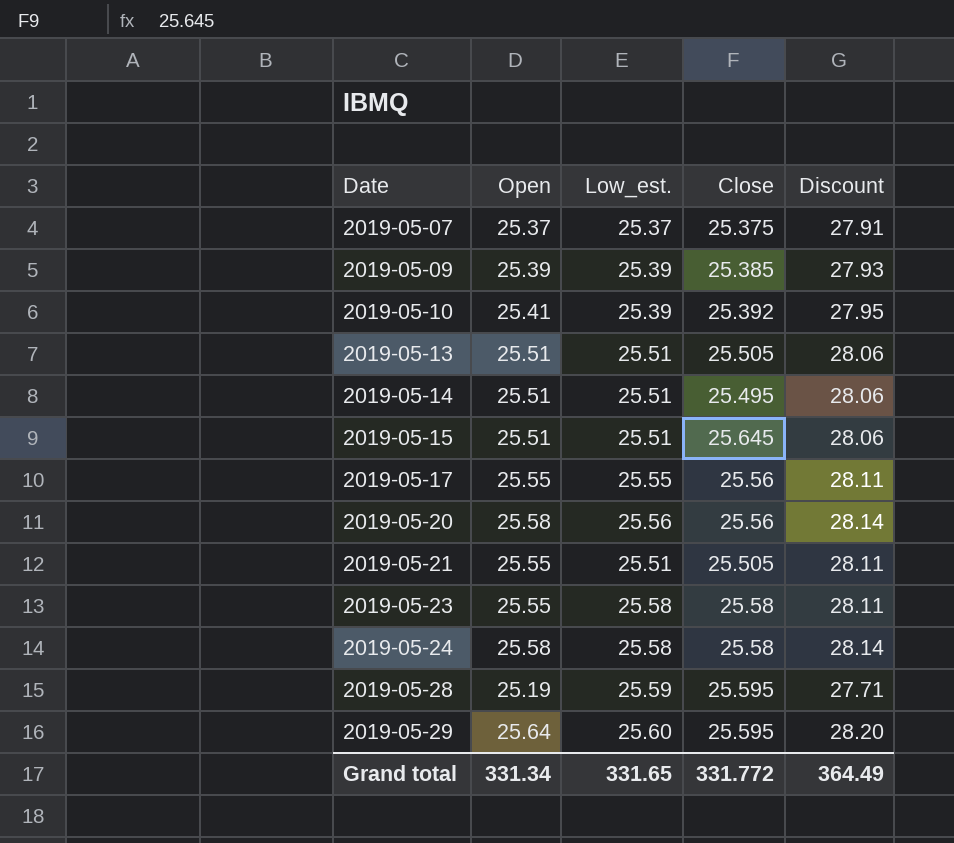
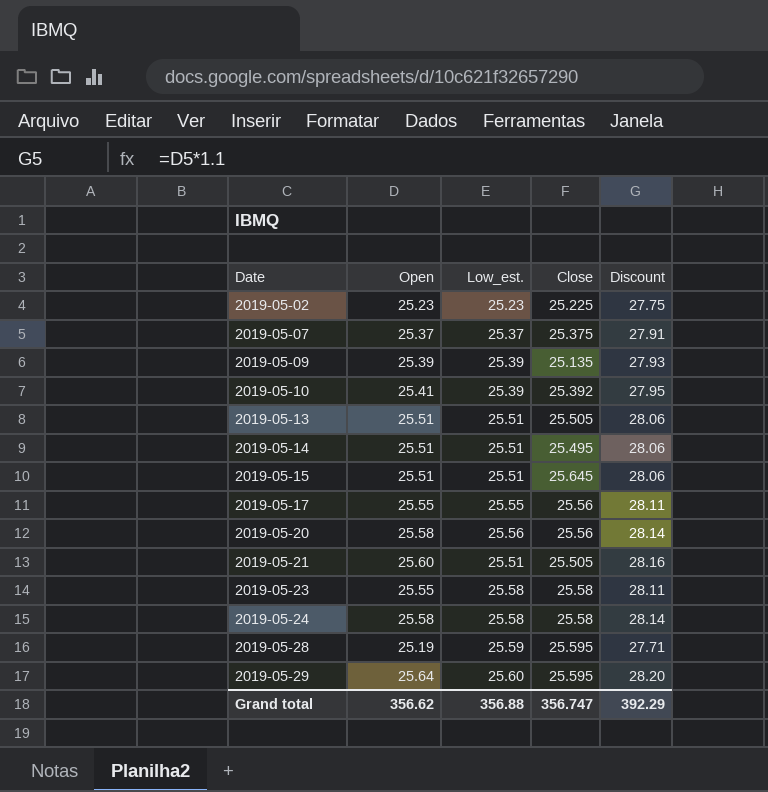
row 2019-05-02: none -> 25.23 | 25.23 | 25.225 | 27.75
2019-05-09 | Close: 25.385 -> 25.135
2019-05-21 | Open: 25.55 -> 25.60
2019-05-21 | Discount: 28.11 -> 28.16
Grand total | Open: 331.34 -> 356.62
Grand total | Low_est.: 331.65 -> 356.88
Grand total | Close: 331.772 -> 356.747
Grand total | Discount: 364.49 -> 392.29

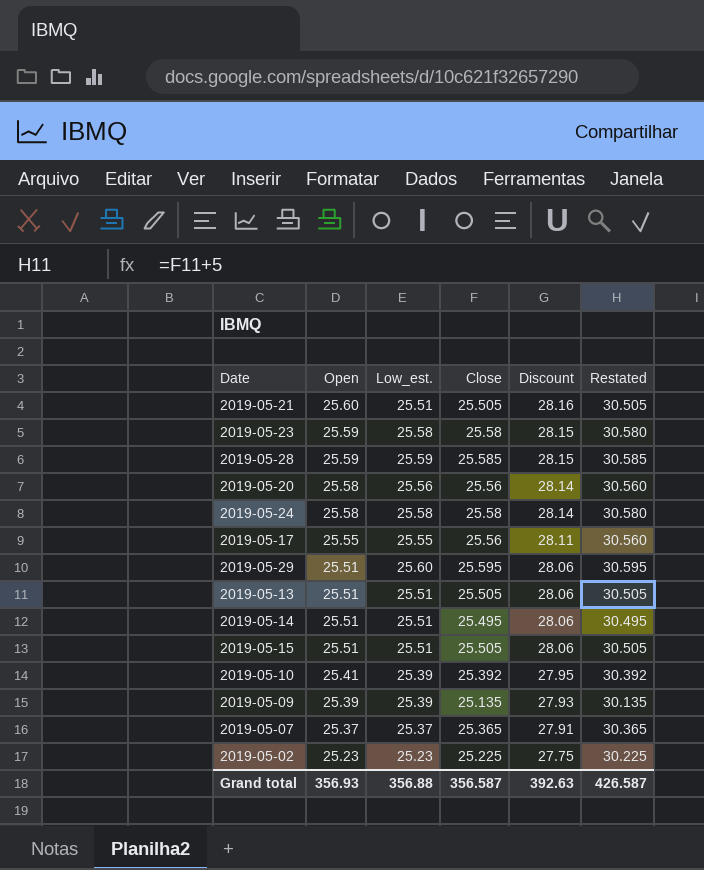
row order: Date ascending -> Open descending
column Restated | formula: none -> [Close] + 5
2019-05-23 | Open: 25.55 -> 25.59
2019-05-23 | Discount: 28.11 -> 28.15
2019-05-28 | Open: 25.19 -> 25.59
2019-05-28 | Close: 25.595 -> 25.585
2019-05-28 | Discount: 27.71 -> 28.15
2019-05-29 | Open: 25.64 -> 25.51
2019-05-29 | Discount: 28.20 -> 28.06
2019-05-15 | Close: 25.645 -> 25.505
2019-05-07 | Close: 25.375 -> 25.365
Grand total | Open: 356.62 -> 356.93
Grand total | Close: 356.747 -> 356.587
Grand total | Discount: 392.29 -> 392.63

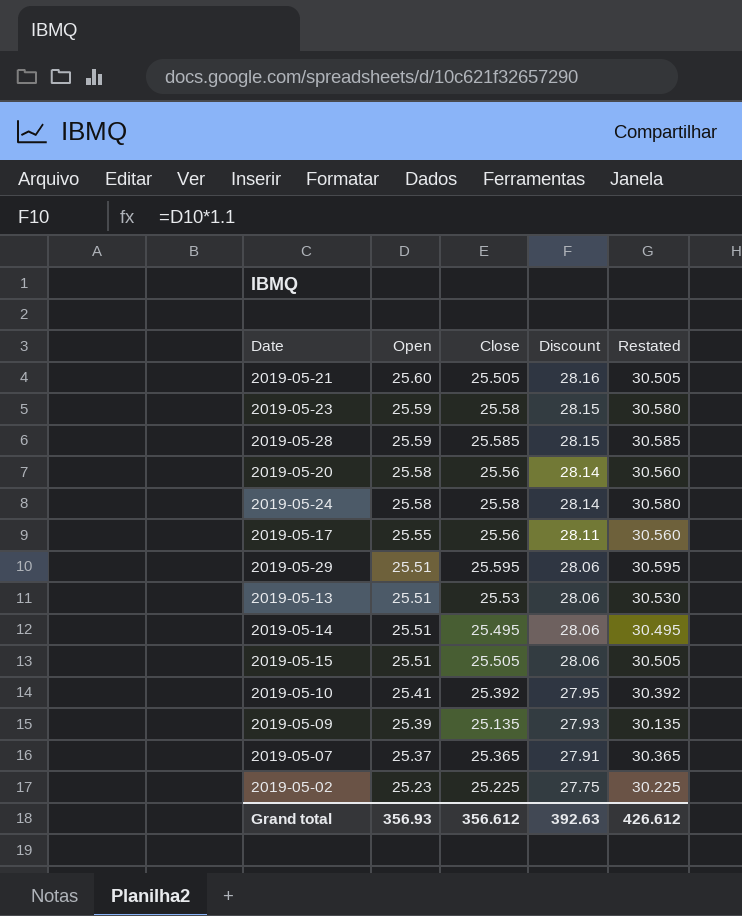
column Low_est. | position: 3 -> none
2019-05-13 | Close: 25.505 -> 25.53
2019-05-13 | Restated: 30.505 -> 30.530
Grand total | Close: 356.587 -> 356.612
Grand total | Restated: 426.587 -> 426.612

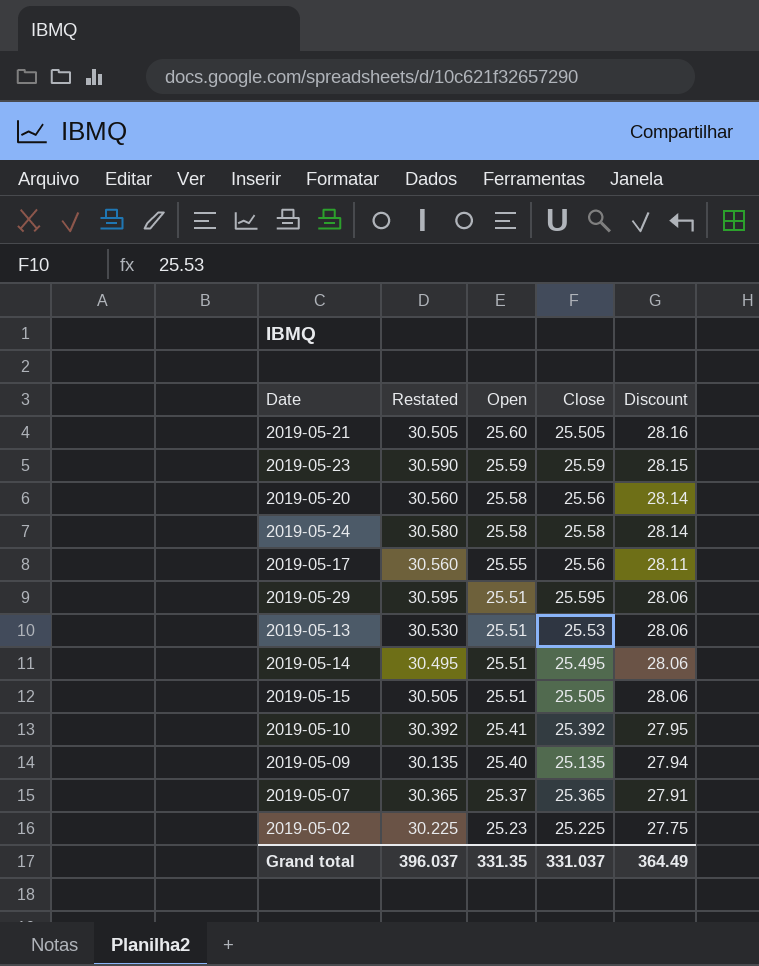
column Restated | position: 5 -> 2
row 2019-05-28: 25.59 | 25.585 | 28.15 | 30.585 -> none
2019-05-23 | Restated: 30.580 -> 30.590
2019-05-23 | Close: 25.58 -> 25.59
2019-05-09 | Open: 25.39 -> 25.40
2019-05-09 | Discount: 27.93 -> 27.94
Grand total | Restated: 426.612 -> 396.037
Grand total | Open: 356.93 -> 331.35
Grand total | Close: 356.612 -> 331.037
Grand total | Discount: 392.63 -> 364.49

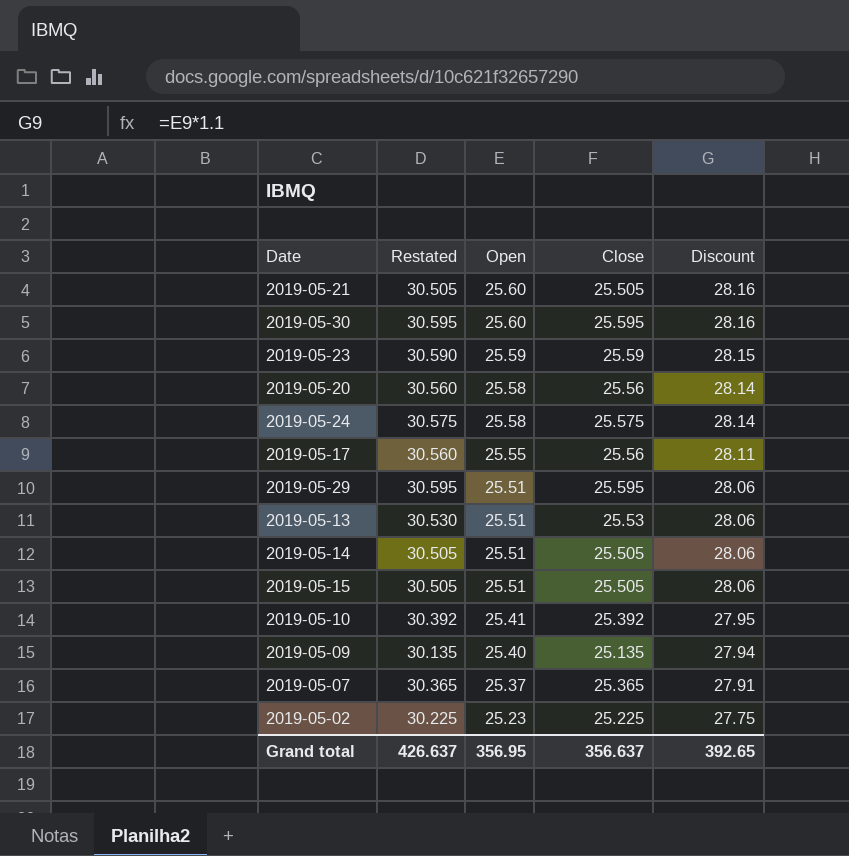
row 2019-05-30: none -> 30.595 | 25.60 | 25.595 | 28.16
2019-05-24 | Restated: 30.580 -> 30.575
2019-05-24 | Close: 25.58 -> 25.575
2019-05-14 | Restated: 30.495 -> 30.505
2019-05-14 | Close: 25.495 -> 25.505
Grand total | Restated: 396.037 -> 426.637
Grand total | Open: 331.35 -> 356.95
Grand total | Close: 331.037 -> 356.637
Grand total | Discount: 364.49 -> 392.65

